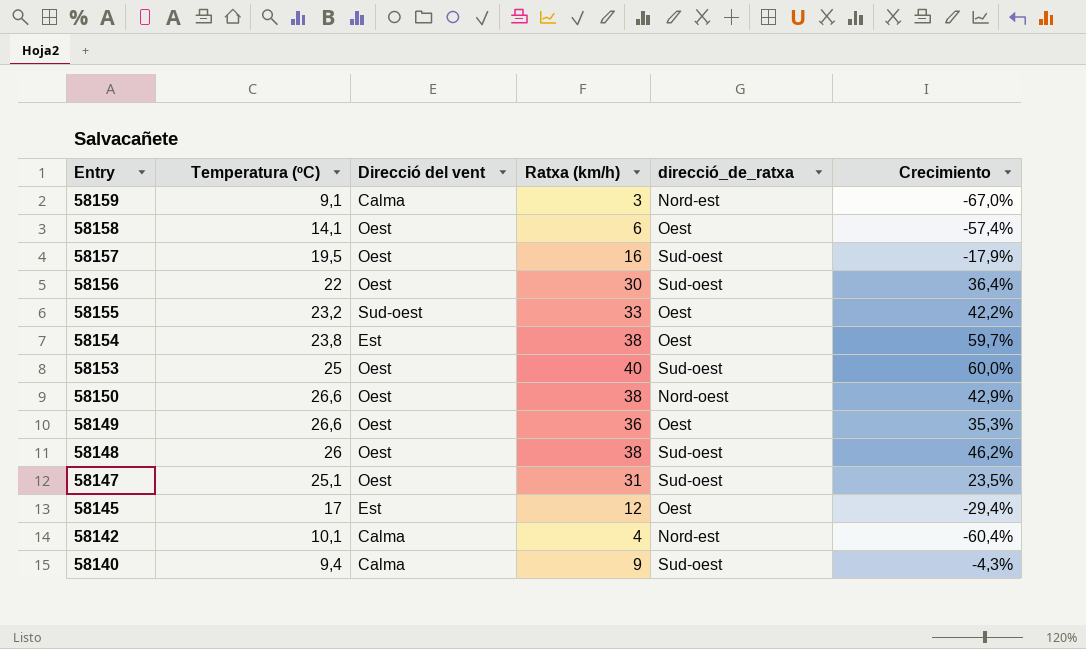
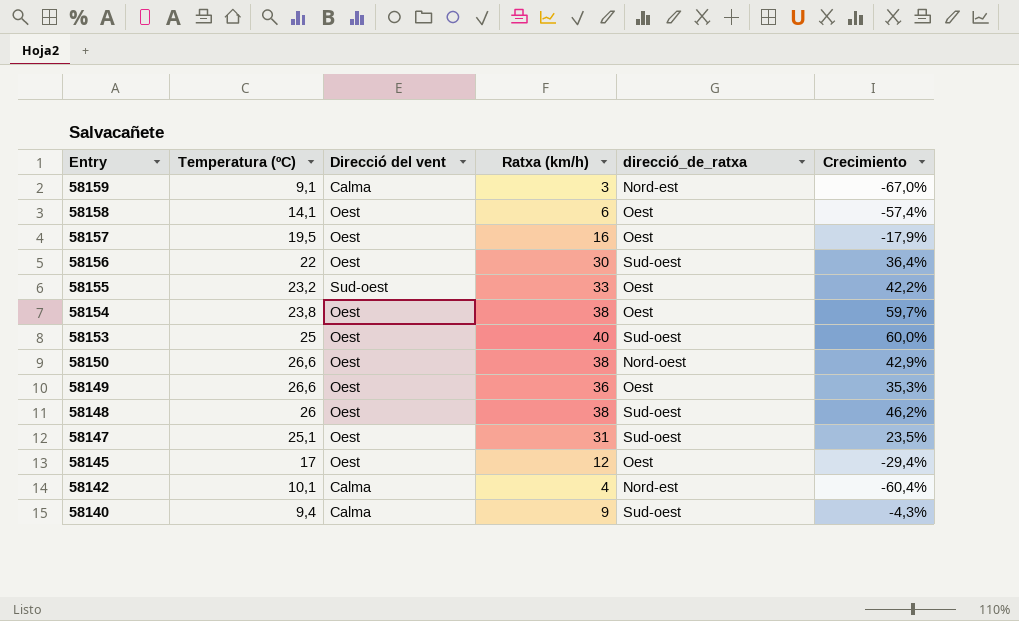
58157 | direcció_de_ratxa: Sud-oest -> Oest
58154 | Direcció del vent: Est -> Oest
58145 | Direcció del vent: Est -> Oest

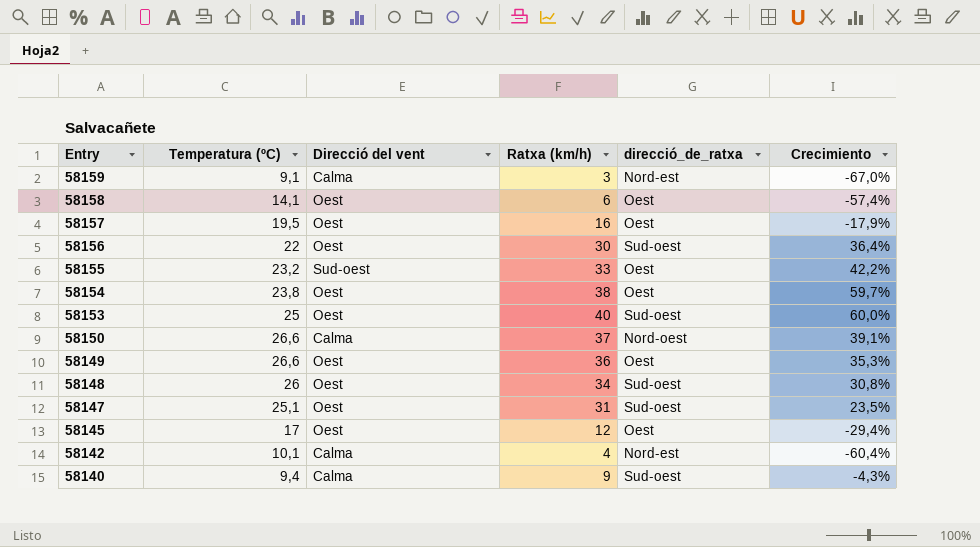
58150 | Direcció del vent: Oest -> Calma
58150 | Ratxa (km/h): 38 -> 37
58150 | Crecimiento: 42,9% -> 39,1%
58148 | Ratxa (km/h): 38 -> 34
58148 | Crecimiento: 46,2% -> 30,8%

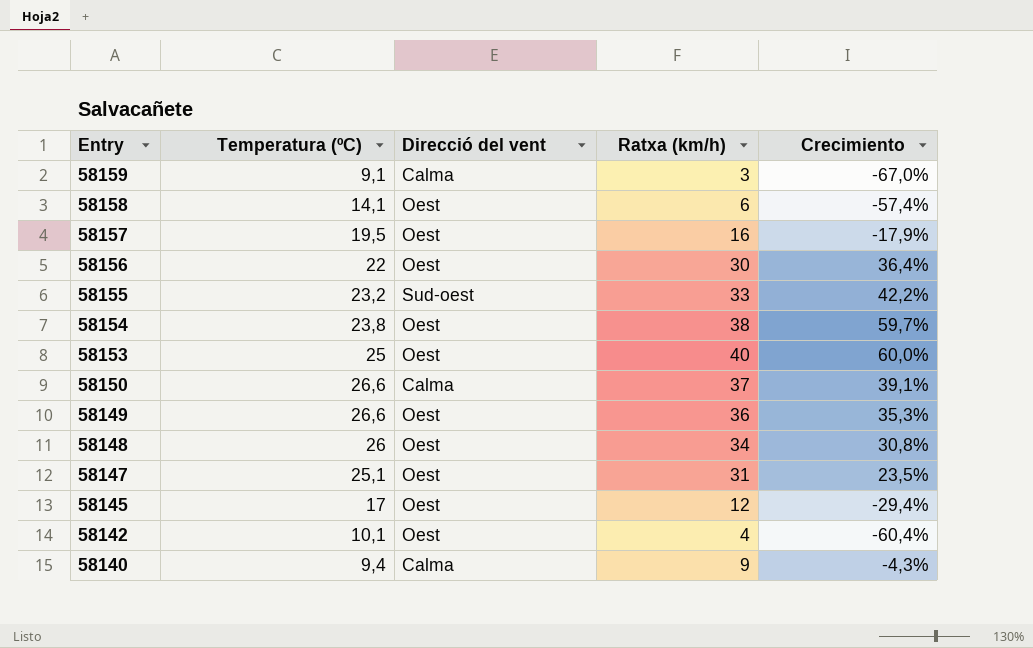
column direcció_de_ratxa | position: 5 -> none
58142 | Direcció del vent: Calma -> Oest

